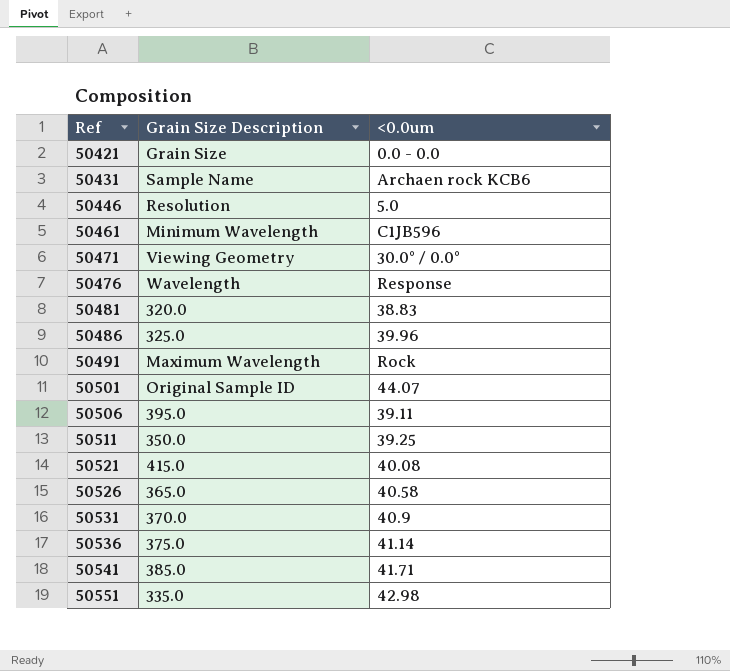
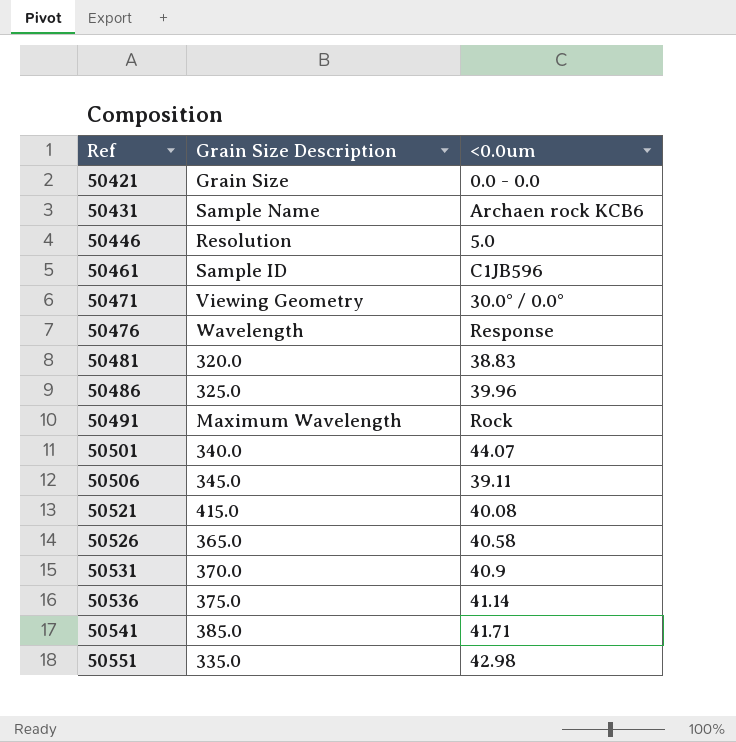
row 50511: 350.0 | 39.25 -> none
50461 | Grain Size Description: Minimum Wavelength -> Sample ID
50501 | Grain Size Description: Original Sample ID -> 340.0
50506 | Grain Size Description: 395.0 -> 345.0

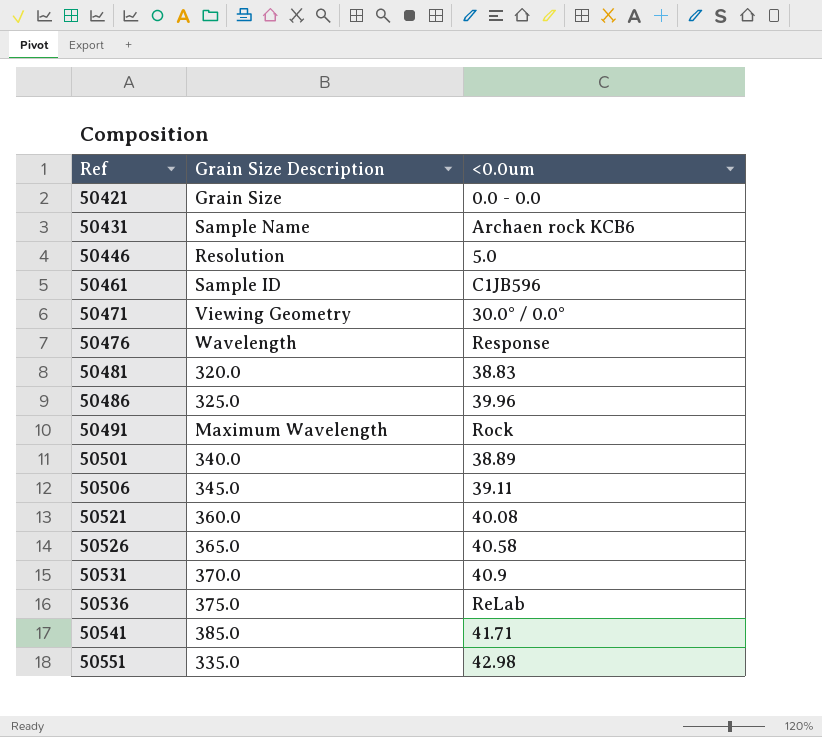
50501 | <0.0um: 44.07 -> 38.89
50521 | Grain Size Description: 415.0 -> 360.0
50536 | <0.0um: 41.14 -> ReLab

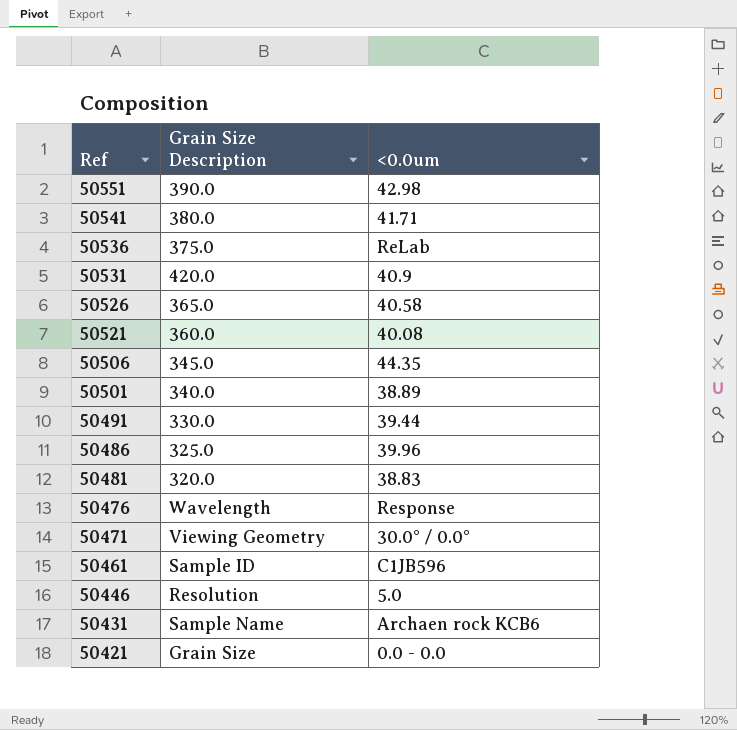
row order: Ref ascending -> Ref descending
50551 | Grain Size Description: 335.0 -> 390.0
50541 | Grain Size Description: 385.0 -> 380.0
50531 | Grain Size Description: 370.0 -> 420.0
50506 | <0.0um: 39.11 -> 44.35
50491 | Grain Size Description: Maximum Wavelength -> 330.0
50491 | <0.0um: Rock -> 39.44

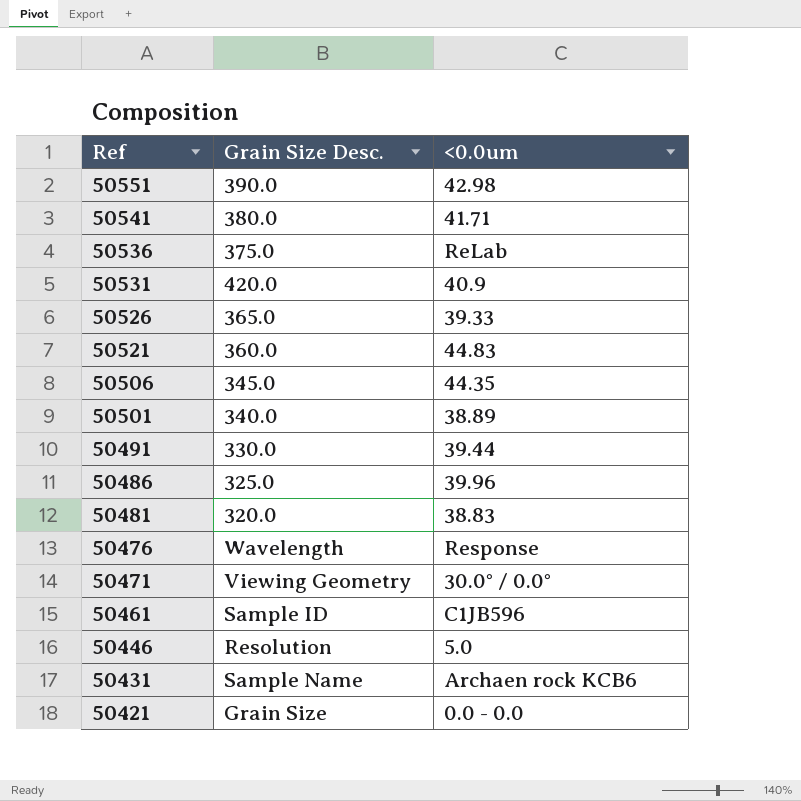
column name: Grain Size Description -> Grain Size Desc.
50526 | <0.0um: 40.58 -> 39.33
50521 | <0.0um: 40.08 -> 44.83

